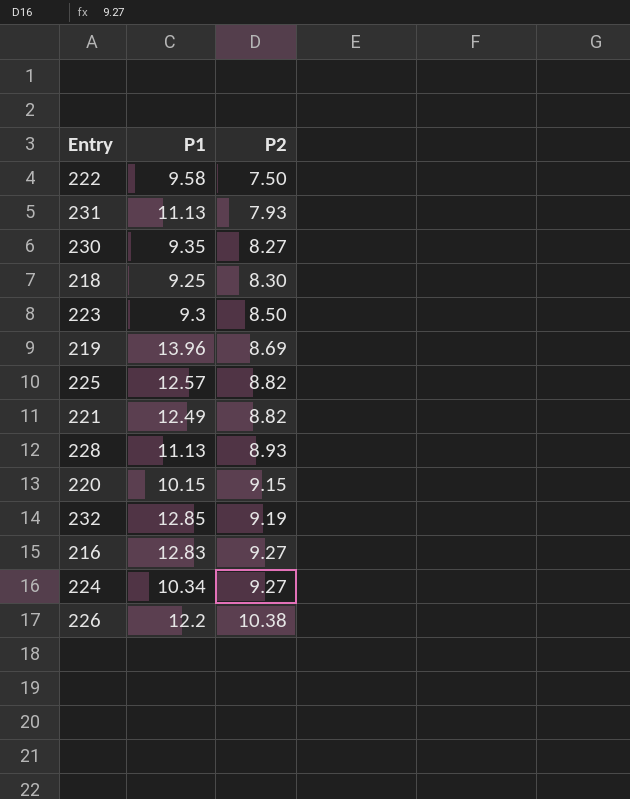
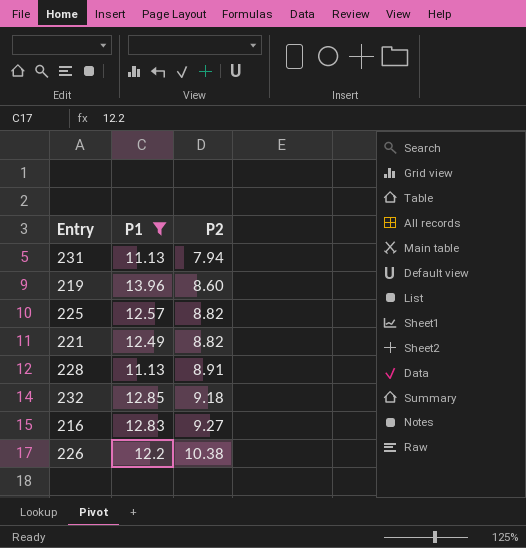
filter: none -> P1 >= 11.13
231 | P2: 7.93 -> 7.94
219 | P2: 8.69 -> 8.60
228 | P2: 8.93 -> 8.91
232 | P2: 9.19 -> 9.18

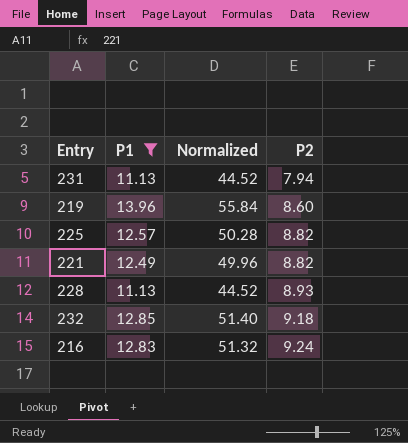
column Normalized | formula: none -> [P1] * 4
row 226: 12.2 | 10.38 -> none
228 | P2: 8.91 -> 8.93
216 | P2: 9.27 -> 9.24

